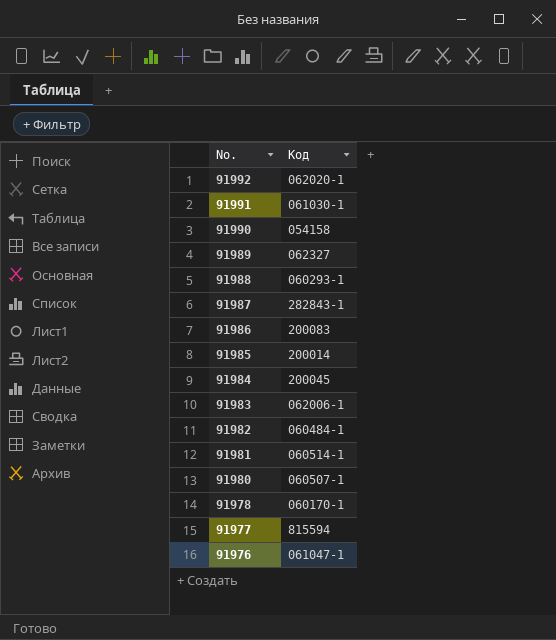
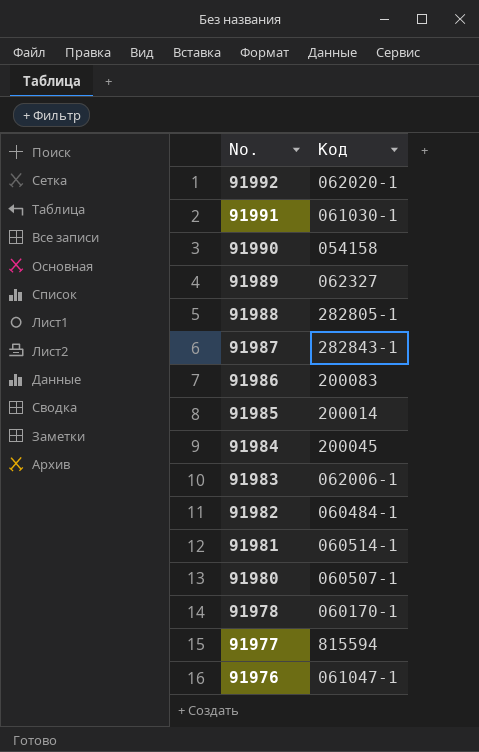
91988 | Код: 060293-1 -> 282805-1

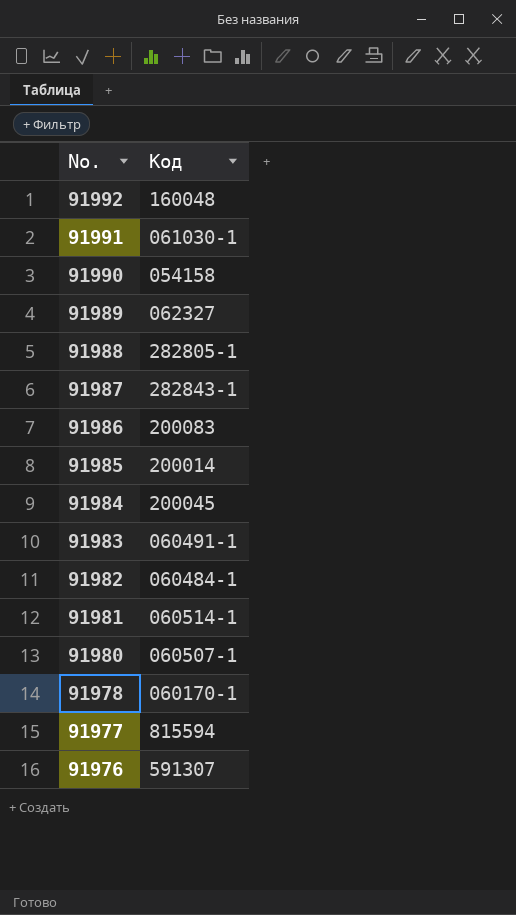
91992 | Код: 062020-1 -> 160048
91983 | Код: 062006-1 -> 060491-1
91976 | Код: 061047-1 -> 591307

